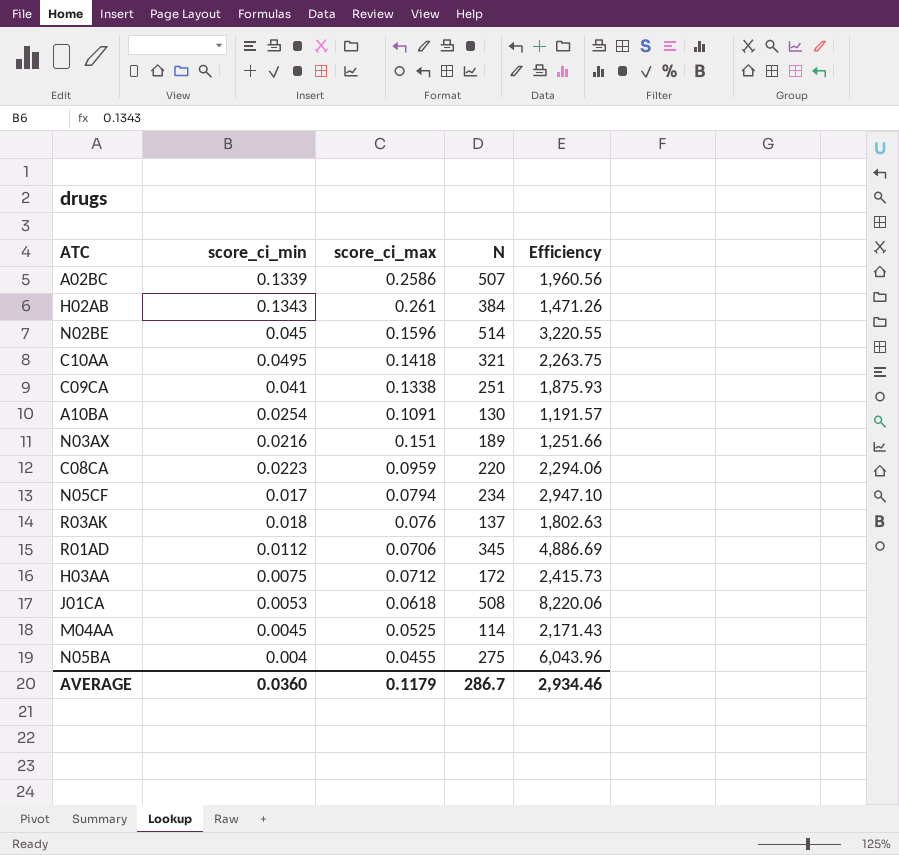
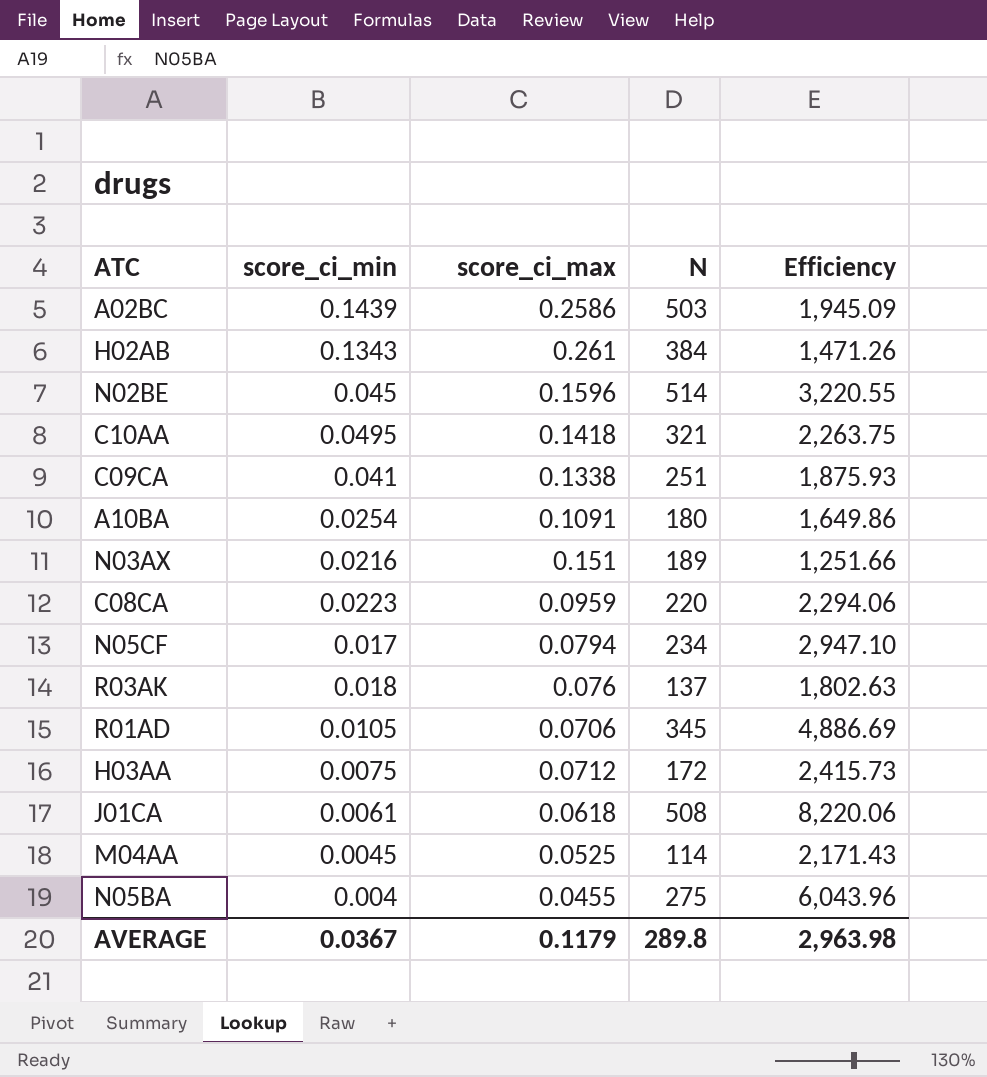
A02BC | score_ci_min: 0.1339 -> 0.1439
A02BC | N: 507 -> 503
A02BC | Efficiency: 1,960.56 -> 1,945.09
A10BA | N: 130 -> 180
A10BA | Efficiency: 1,191.57 -> 1,649.86
R01AD | score_ci_min: 0.0112 -> 0.0105
J01CA | score_ci_min: 0.0053 -> 0.0061
AVERAGE | score_ci_min: 0.0360 -> 0.0367
AVERAGE | N: 286.7 -> 289.8
AVERAGE | Efficiency: 2,934.46 -> 2,963.98

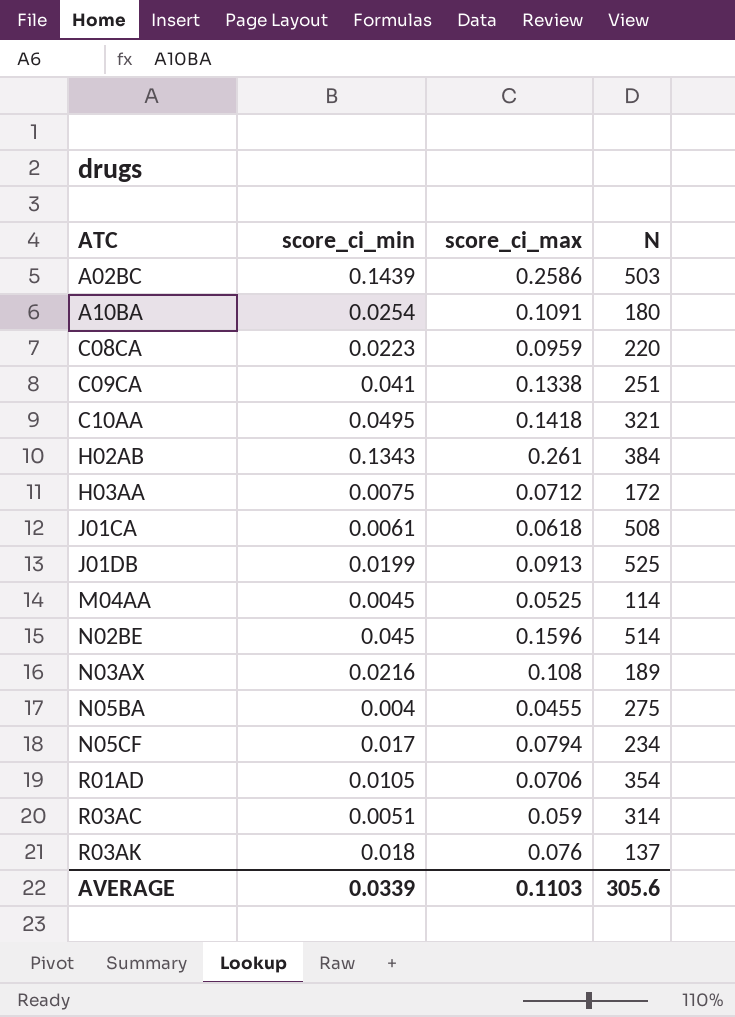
row order: none -> ATC ascending
column Efficiency | formula: [N] / [score_ci_max] -> none
row J01DB: none -> 0.0199 | 0.0913 | 525
N03AX | score_ci_max: 0.151 -> 0.108
R01AD | N: 345 -> 354
row R03AC: none -> 0.0051 | 0.059 | 314
AVERAGE | score_ci_min: 0.0367 -> 0.0339
AVERAGE | score_ci_max: 0.1179 -> 0.1103
AVERAGE | N: 289.8 -> 305.6

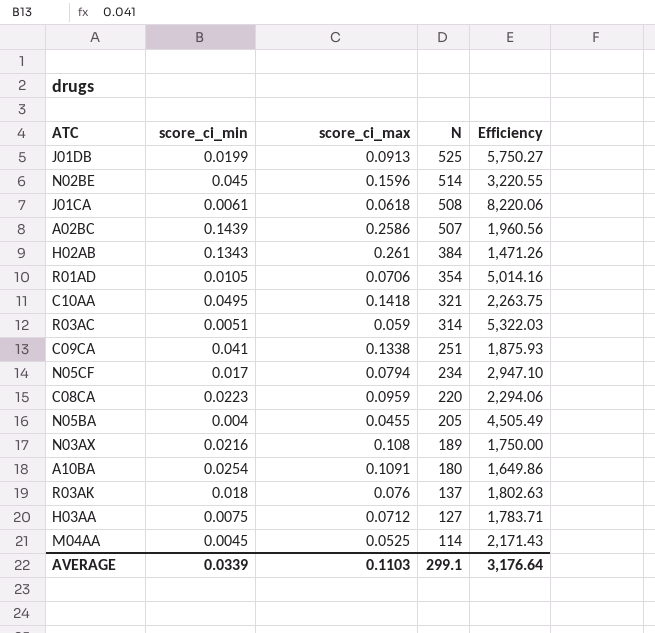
row order: ATC ascending -> N descending
column Efficiency | formula: none -> [N] / [score_ci_max]
A02BC | N: 503 -> 507
N05BA | N: 275 -> 205
H03AA | N: 172 -> 127
AVERAGE | N: 305.6 -> 299.1

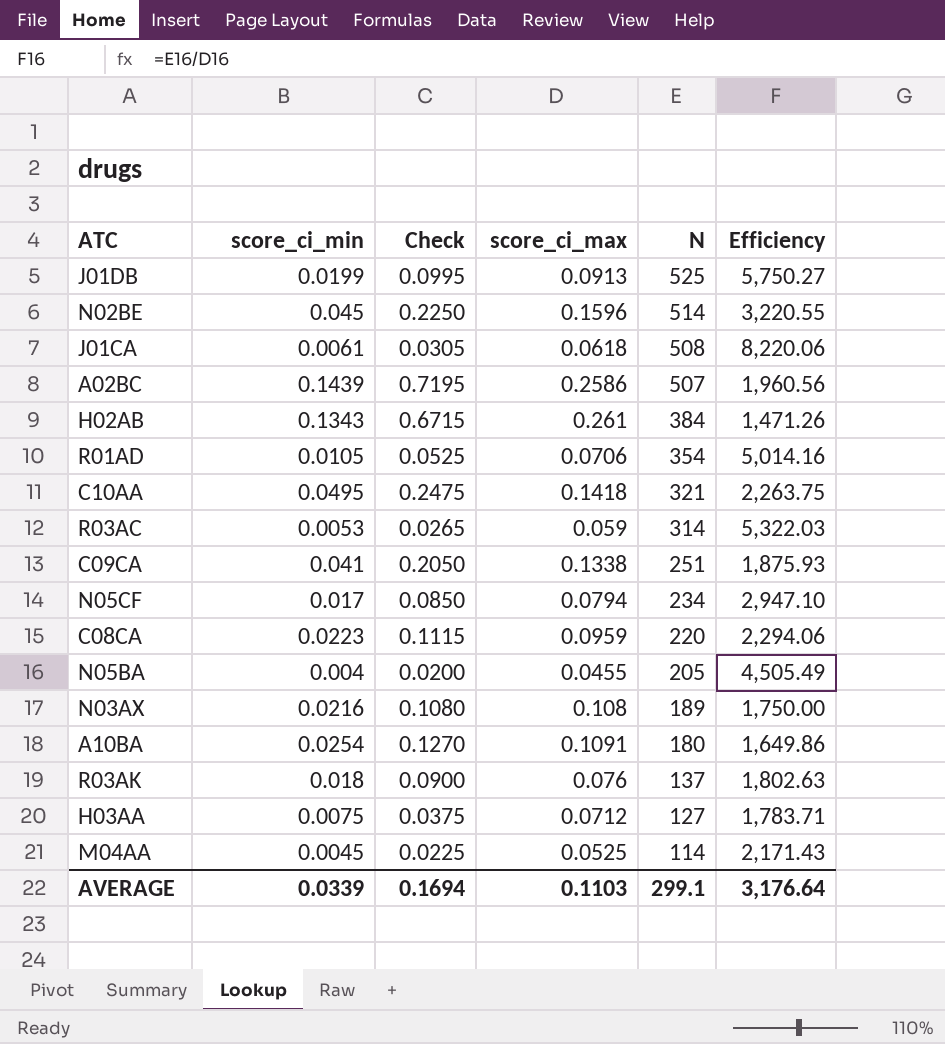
column Check | formula: none -> [score_ci_min] * 5
R03AC | score_ci_min: 0.0051 -> 0.0053

